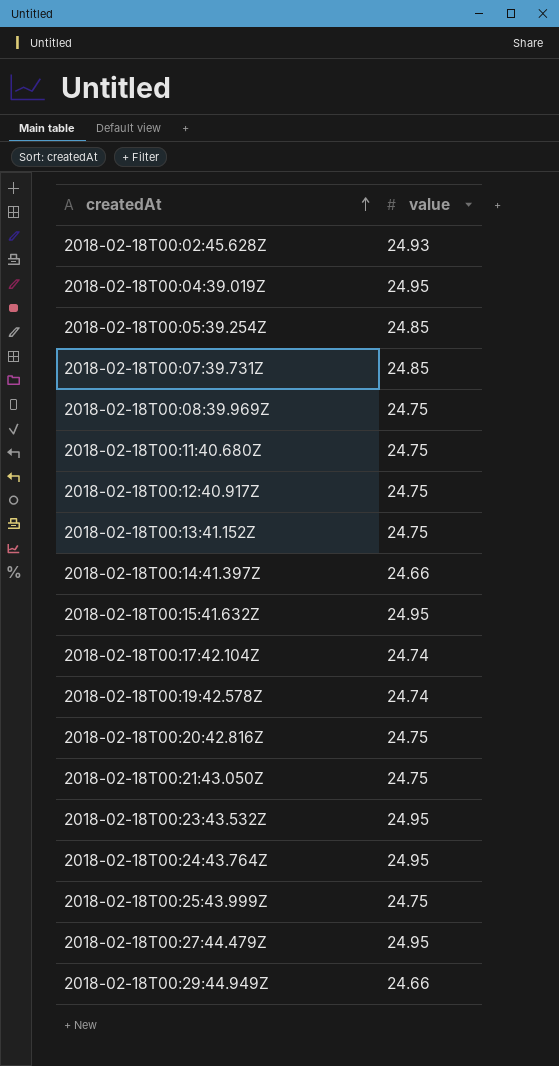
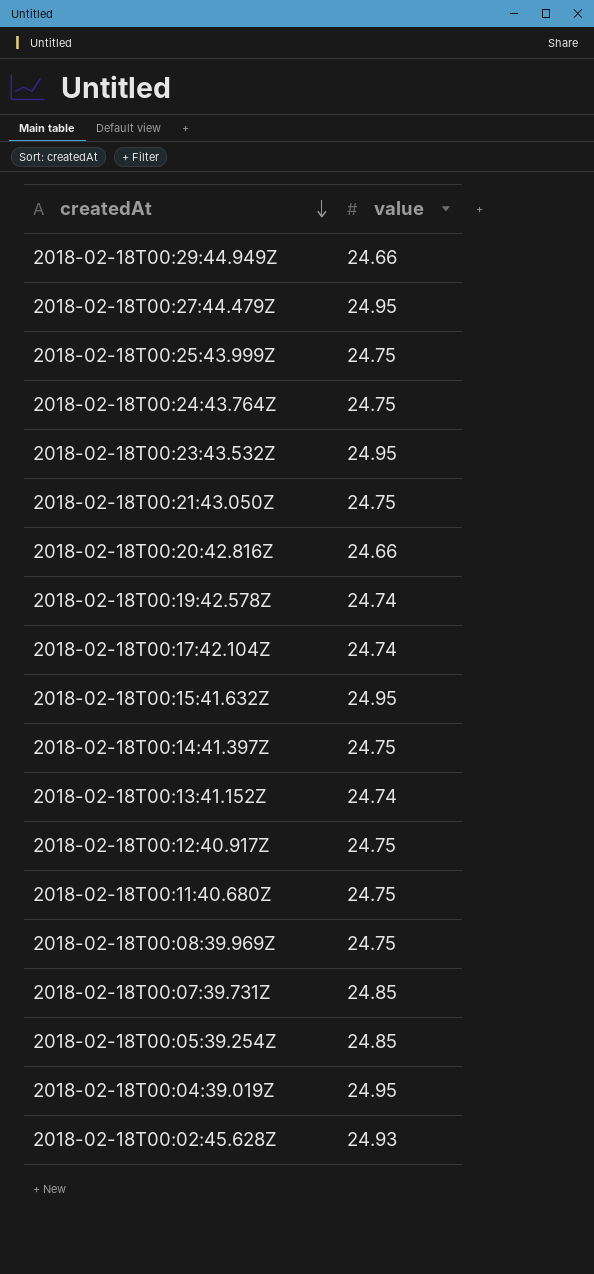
row order: createdAt ascending -> createdAt descending
2018-02-18T00:24:43.764Z | value: 24.95 -> 24.75
2018-02-18T00:20:42.816Z | value: 24.75 -> 24.66
2018-02-18T00:14:41.397Z | value: 24.66 -> 24.75
2018-02-18T00:13:41.152Z | value: 24.75 -> 24.74

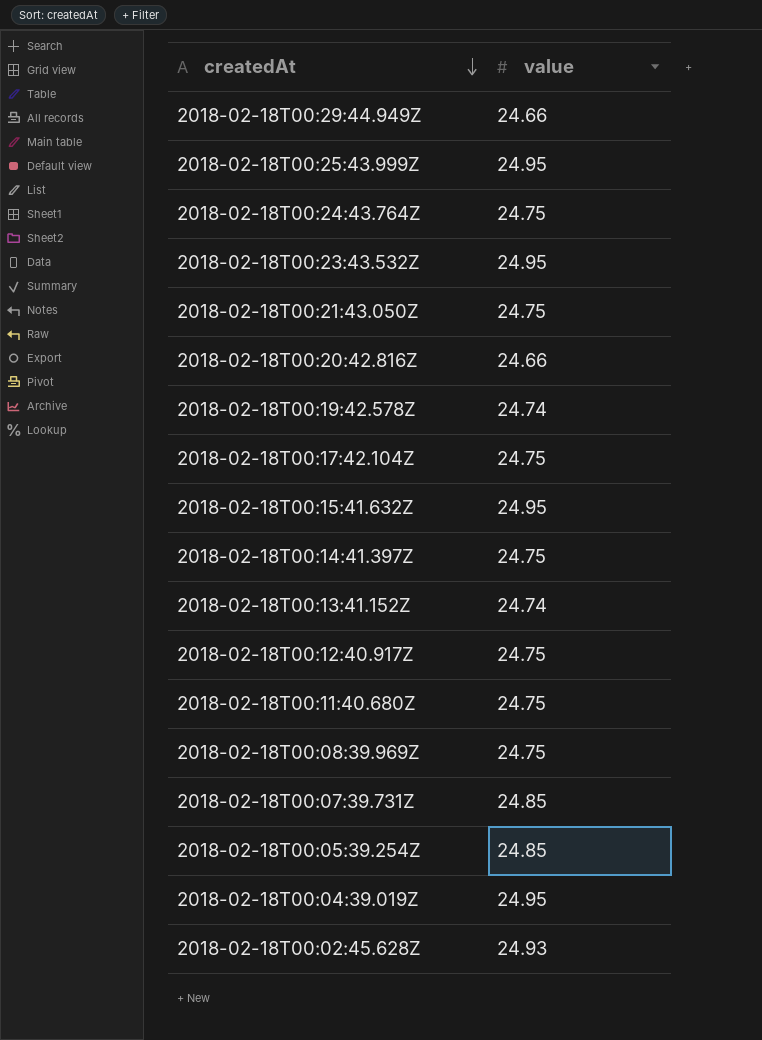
row 2018-02-18T00:27:44.479Z: 24.95 -> none
2018-02-18T00:25:43.999Z | value: 24.75 -> 24.95
2018-02-18T00:17:42.104Z | value: 24.74 -> 24.75

